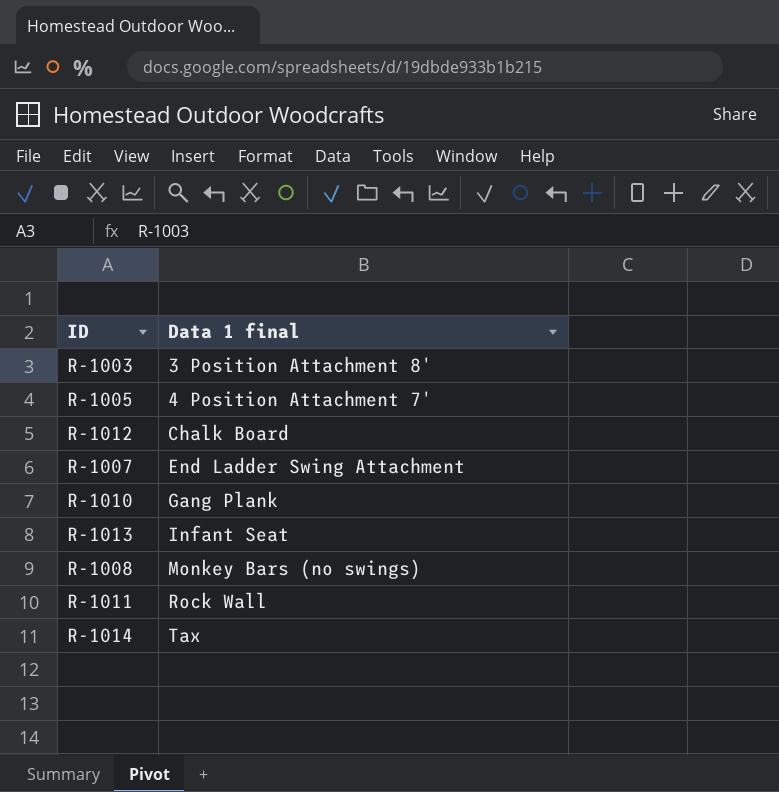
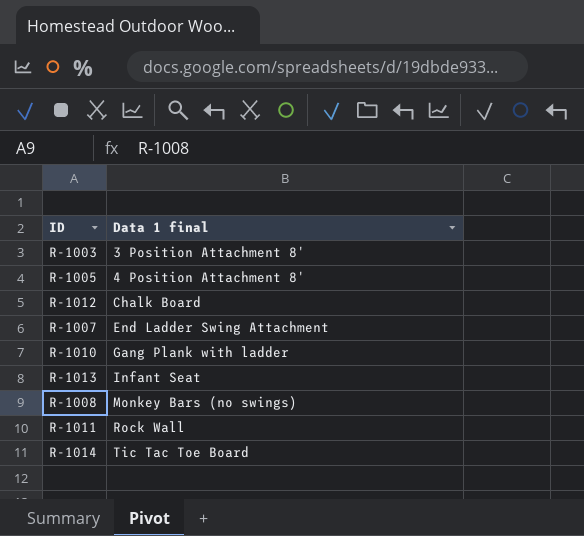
R-1005 | Data 1 final: 4 Position Attachment 7' -> 4 Position Attachment 8'
R-1010 | Data 1 final: Gang Plank -> Gang Plank with ladder
R-1014 | Data 1 final: Tax -> Tic Tac Toe Board

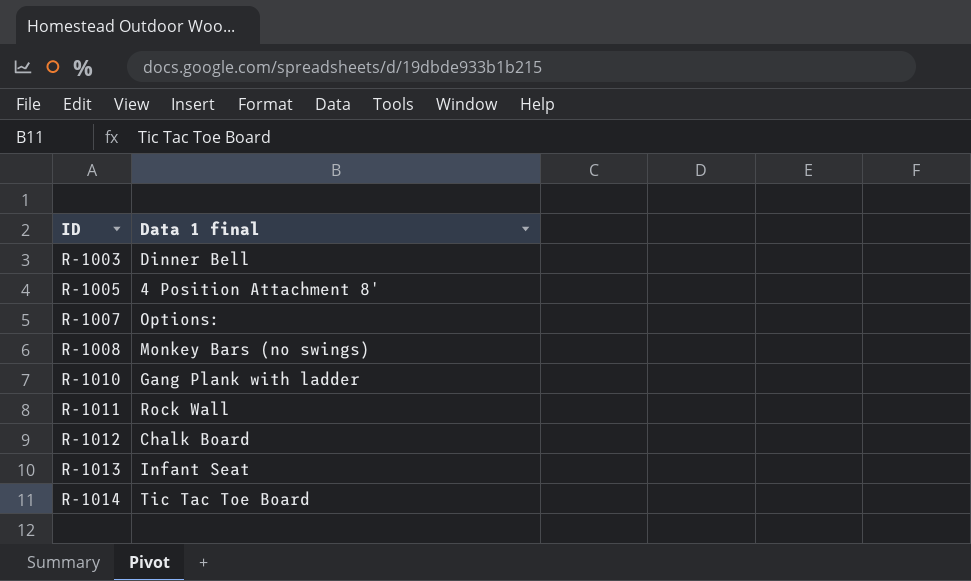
row order: Data 1 final ascending -> ID ascending
R-1003 | Data 1 final: 3 Position Attachment 8' -> Dinner Bell
R-1007 | Data 1 final: End Ladder Swing Attachment -> Options:

